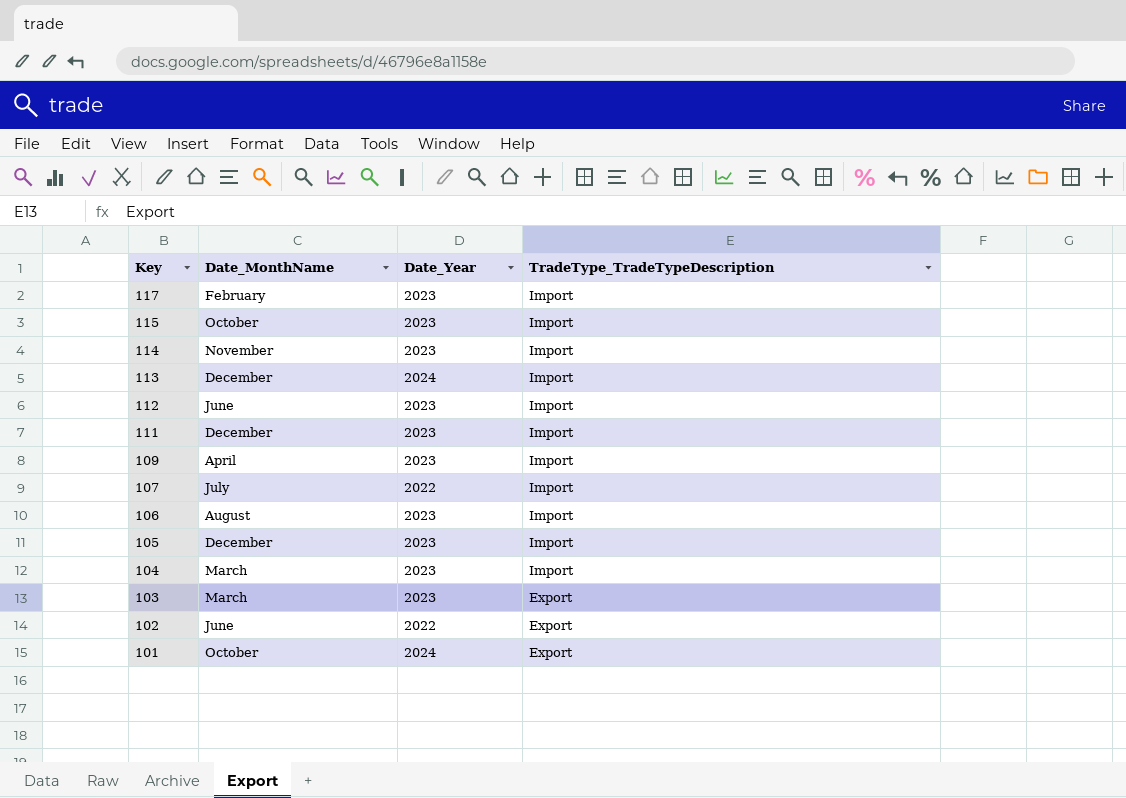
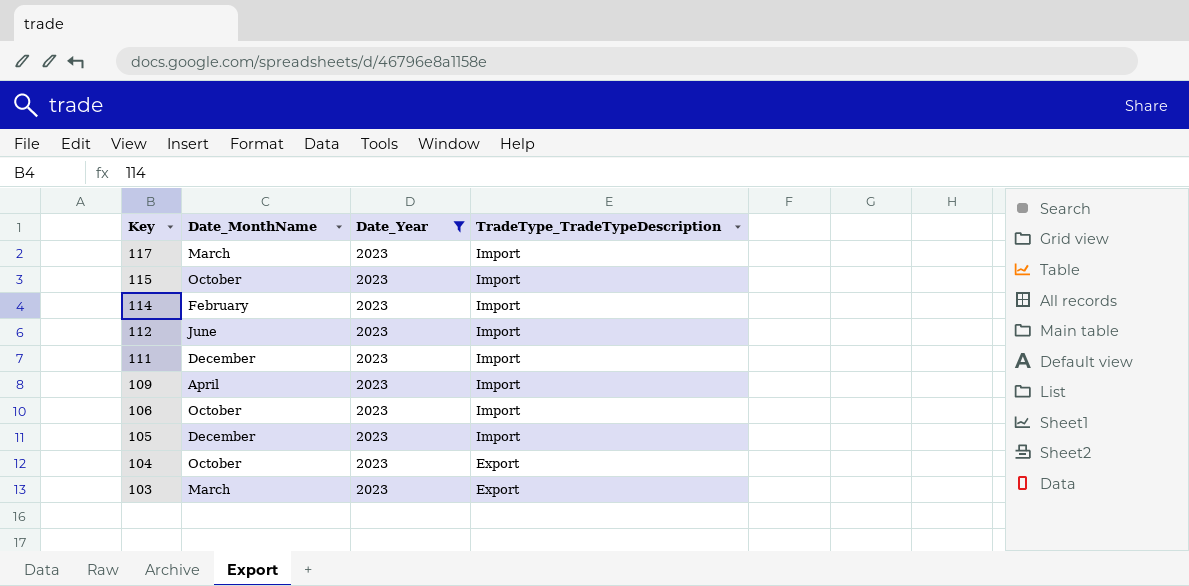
filter: none -> Date_Year = 2023
117 | Date_MonthName: February -> March
114 | Date_MonthName: November -> February
106 | Date_MonthName: August -> October
104 | Date_MonthName: March -> October
104 | TradeType_TradeTypeDescription: Import -> Export

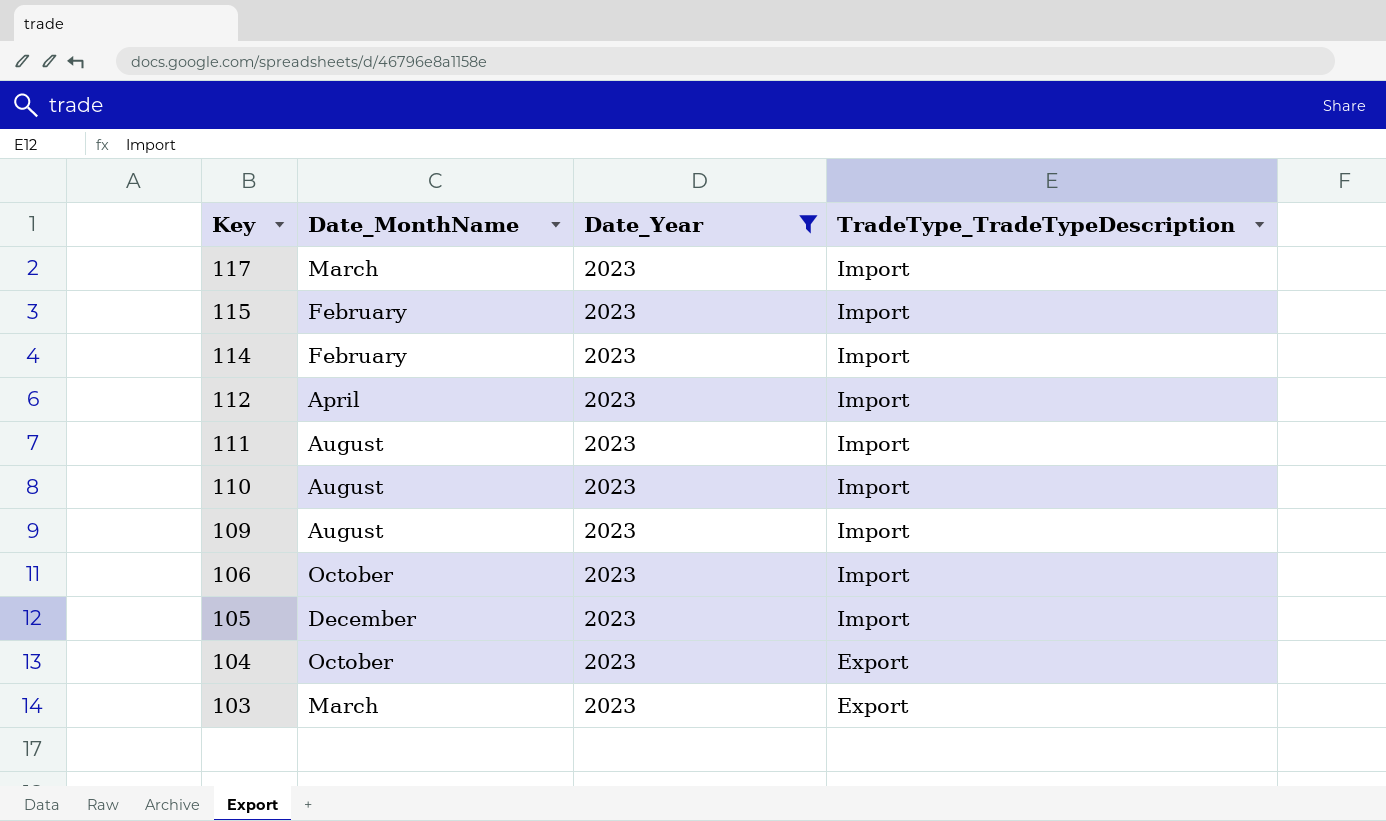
115 | Date_MonthName: October -> February
112 | Date_MonthName: June -> April
111 | Date_MonthName: December -> August
row 110: none -> August | 2023 | Import
109 | Date_MonthName: April -> August

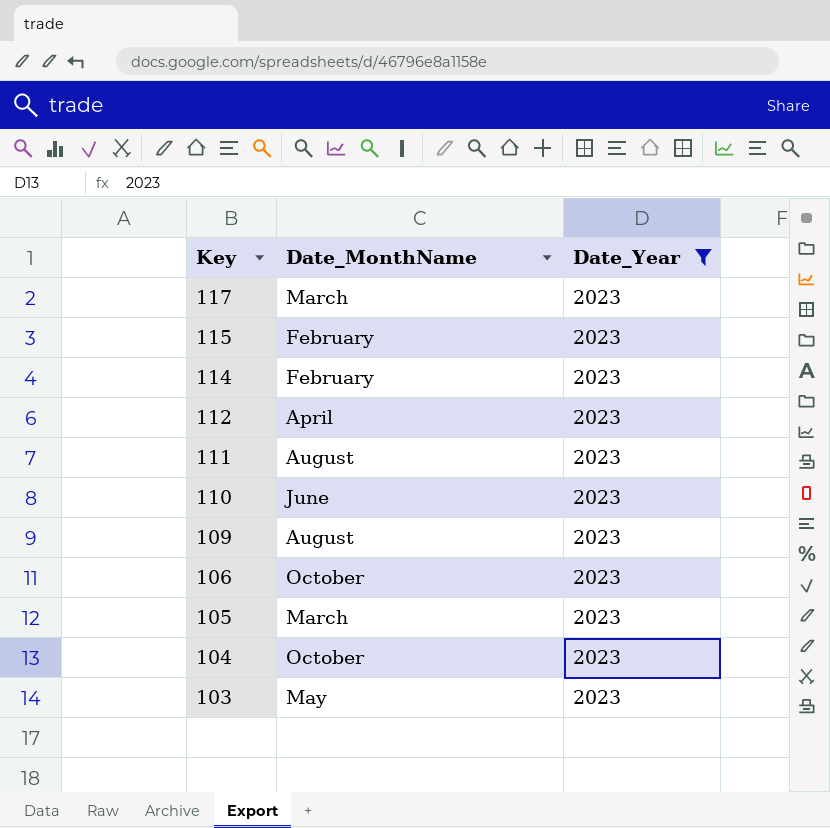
column TradeType_TradeTypeDescription | position: 4 -> none
110 | Date_MonthName: August -> June
105 | Date_MonthName: December -> March
103 | Date_MonthName: March -> May

